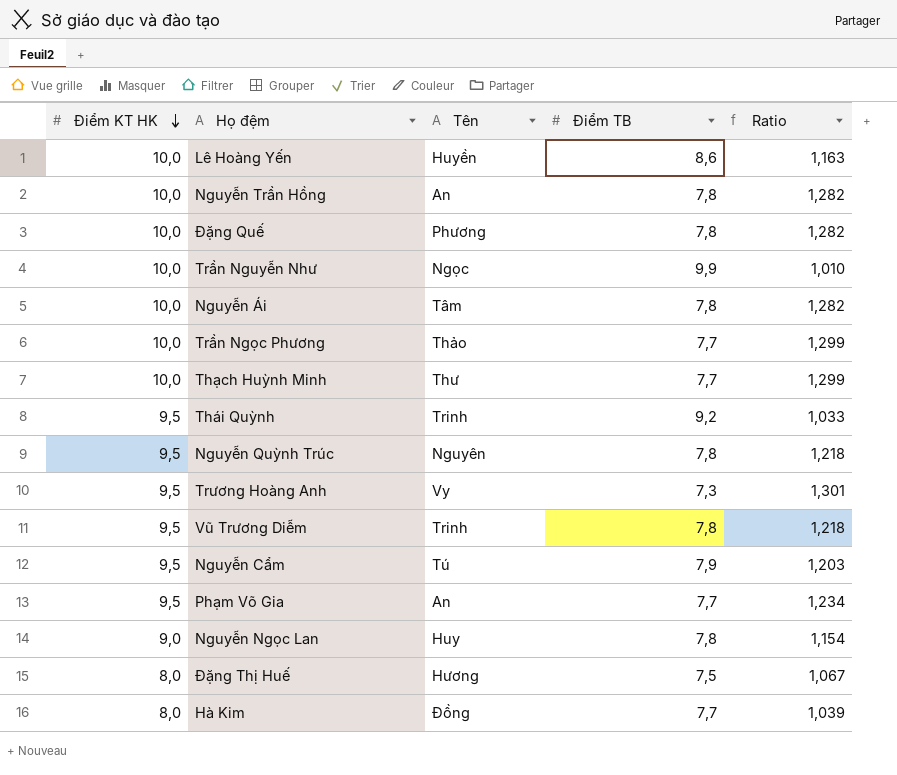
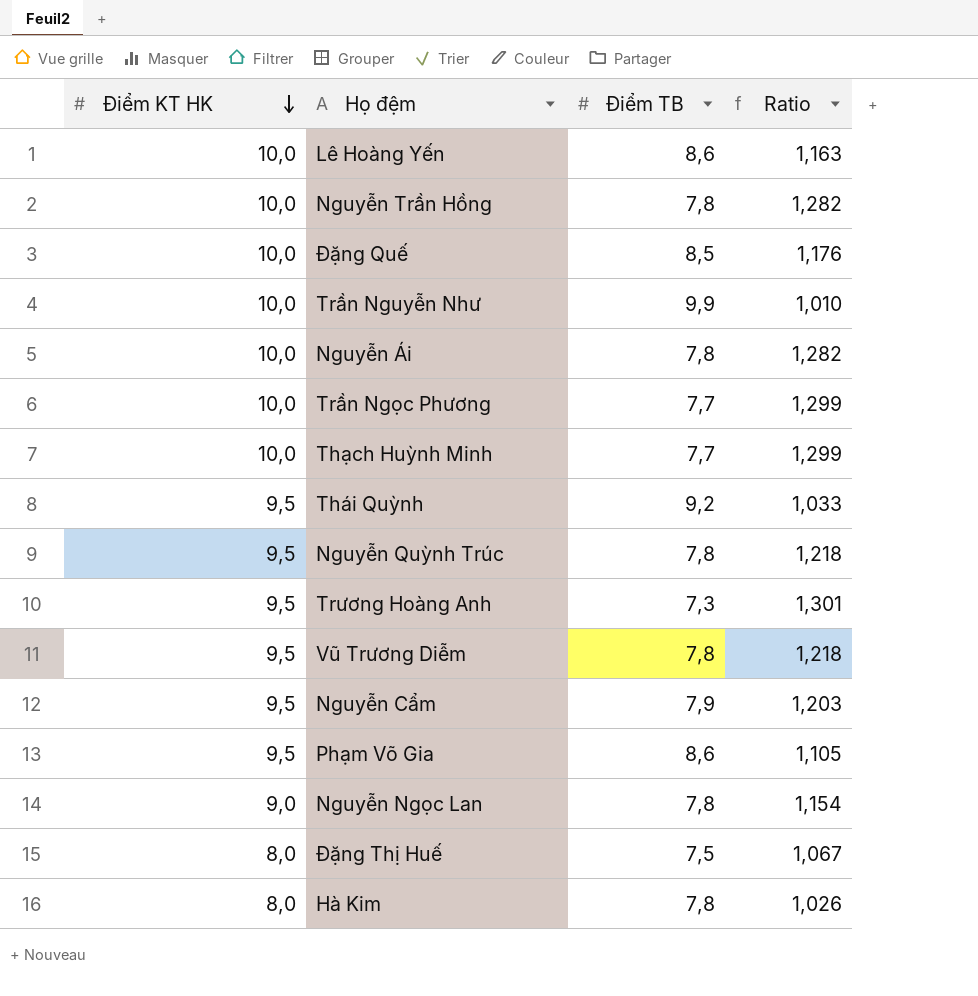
column Tên | position: 3 -> none
Đặng Quế | Điểm TB: 7,8 -> 8,5
Đặng Quế | Ratio: 1,282 -> 1,176
Phạm Võ Gia | Điểm TB: 7,7 -> 8,6
Phạm Võ Gia | Ratio: 1,234 -> 1,105
Hà Kim | Điểm TB: 7,7 -> 7,8
Hà Kim | Ratio: 1,039 -> 1,026

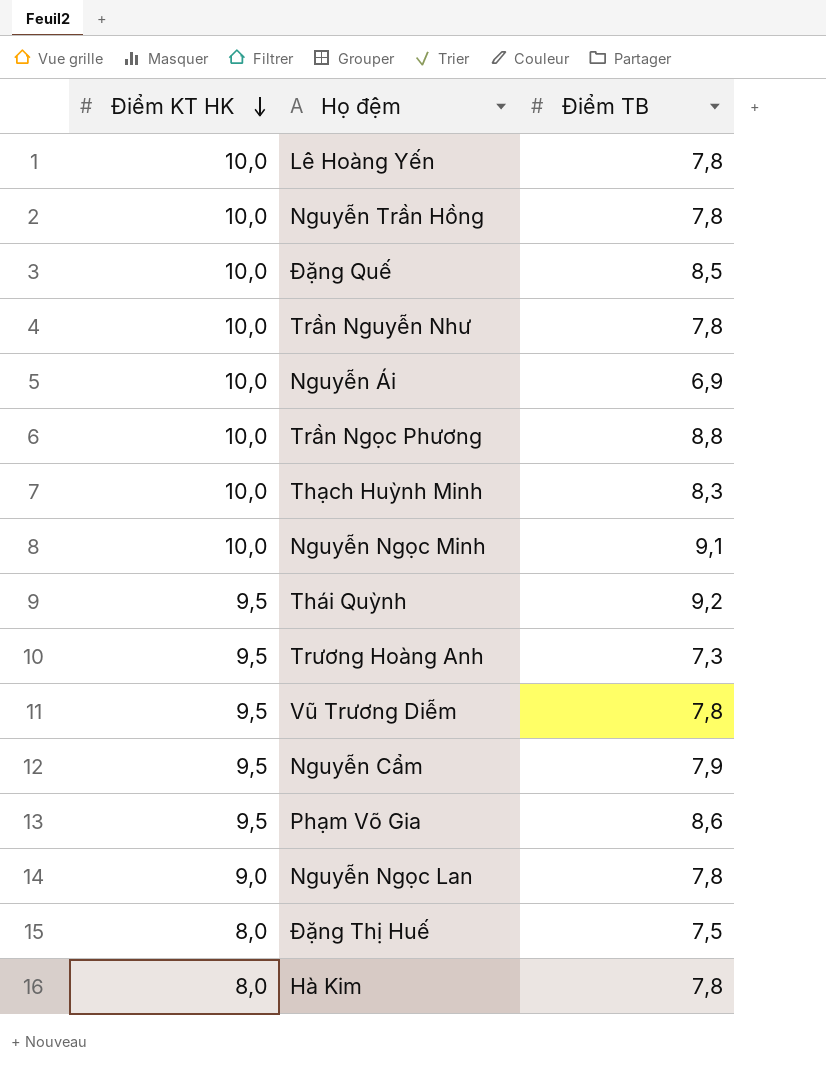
column Ratio | formula: [Điểm KT HK] / [Điểm TB] -> none
row Nguyễn Quỳnh Trúc: 9,5 | 7,8 | 1,218 -> none
Lê Hoàng Yến | Điểm TB: 8,6 -> 7,8
Trần Nguyễn Như | Điểm TB: 9,9 -> 7,8
Nguyễn Ái | Điểm TB: 7,8 -> 6,9
Trần Ngọc Phương | Điểm TB: 7,7 -> 8,8
Thạch Huỳnh Minh | Điểm TB: 7,7 -> 8,3
row Nguyễn Ngọc Minh: none -> 10,0 | 9,1

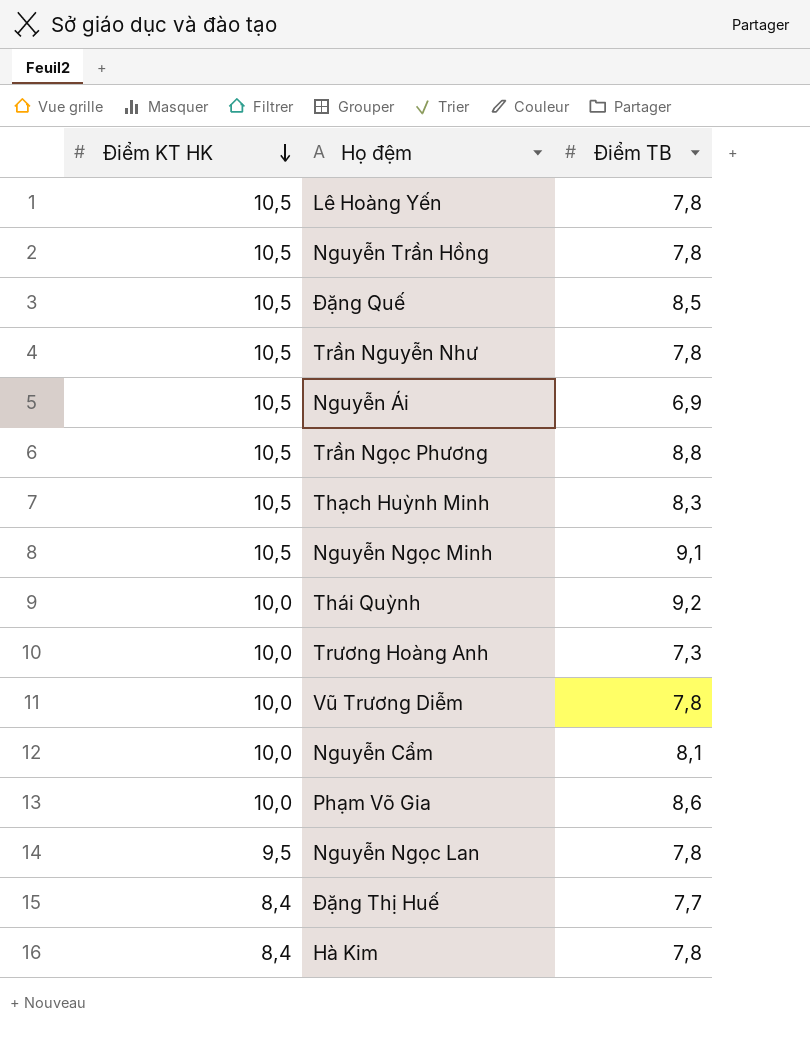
Lê Hoàng Yến | Điểm KT HK: 10,0 -> 10,5
Nguyễn Trần Hồng | Điểm KT HK: 10,0 -> 10,5
Đặng Quế | Điểm KT HK: 10,0 -> 10,5
Trần Nguyễn Như | Điểm KT HK: 10,0 -> 10,5
Nguyễn Ái | Điểm KT HK: 10,0 -> 10,5
Trần Ngọc Phương | Điểm KT HK: 10,0 -> 10,5
Thạch Huỳnh Minh | Điểm KT HK: 10,0 -> 10,5
Nguyễn Ngọc Minh | Điểm KT HK: 10,0 -> 10,5
Thái Quỳnh | Điểm KT HK: 9,5 -> 10,0
Trương Hoàng Anh | Điểm KT HK: 9,5 -> 10,0
Vũ Trương Diễm | Điểm KT HK: 9,5 -> 10,0
Nguyễn Cẩm | Điểm KT HK: 9,5 -> 10,0
Nguyễn Cẩm | Điểm TB: 7,9 -> 8,1
Phạm Võ Gia | Điểm KT HK: 9,5 -> 10,0
Nguyễn Ngọc Lan | Điểm KT HK: 9,0 -> 9,5
Đặng Thị Huế | Điểm KT HK: 8,0 -> 8,4
Đặng Thị Huế | Điểm TB: 7,5 -> 7,7
Hà Kim | Điểm KT HK: 8,0 -> 8,4

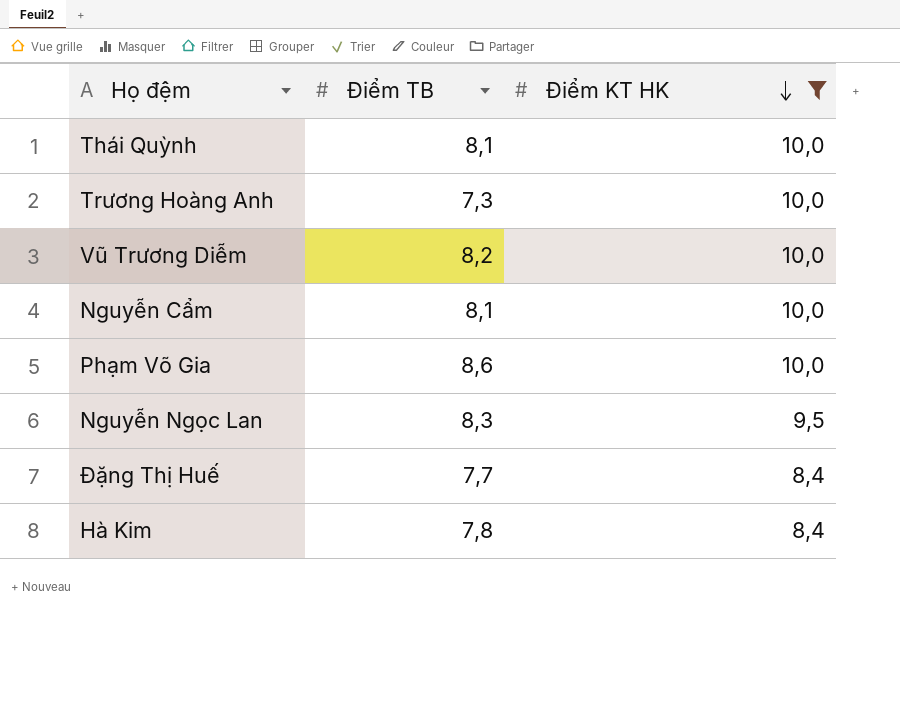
filter: none -> Điểm KT HK != 10,5
column Điểm KT HK | position: 1 -> 3
Thái Quỳnh | Điểm TB: 9,2 -> 8,1
Vũ Trương Diễm | Điểm TB: 7,8 -> 8,2
Nguyễn Ngọc Lan | Điểm TB: 7,8 -> 8,3

